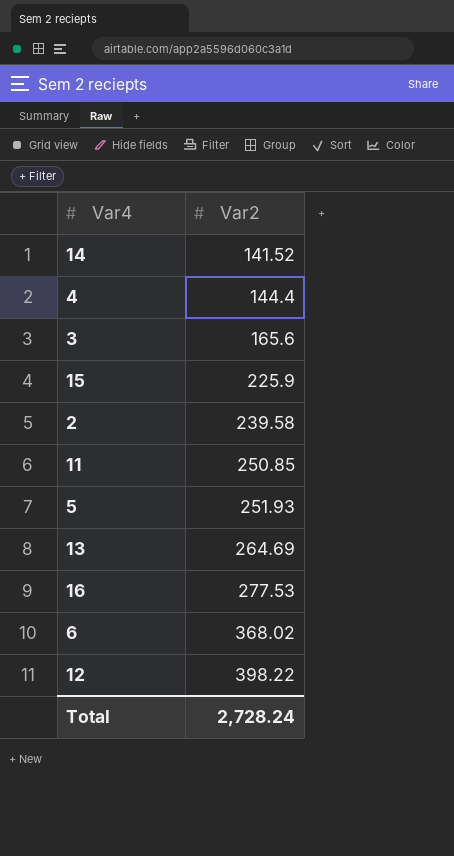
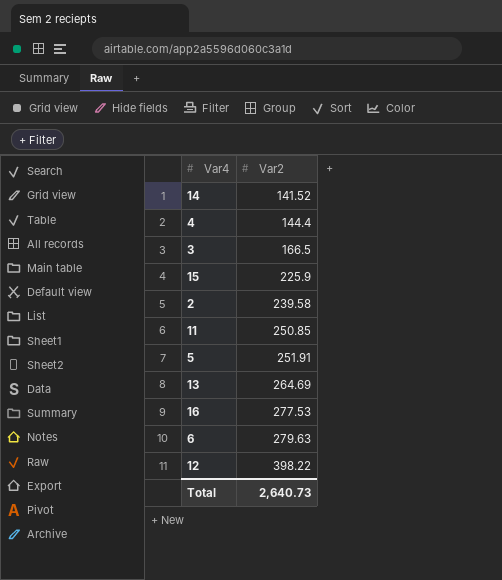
3 | Var2: 165.6 -> 166.5
5 | Var2: 251.93 -> 251.91
6 | Var2: 368.02 -> 279.63
Total | Var2: 2,728.24 -> 2,640.73

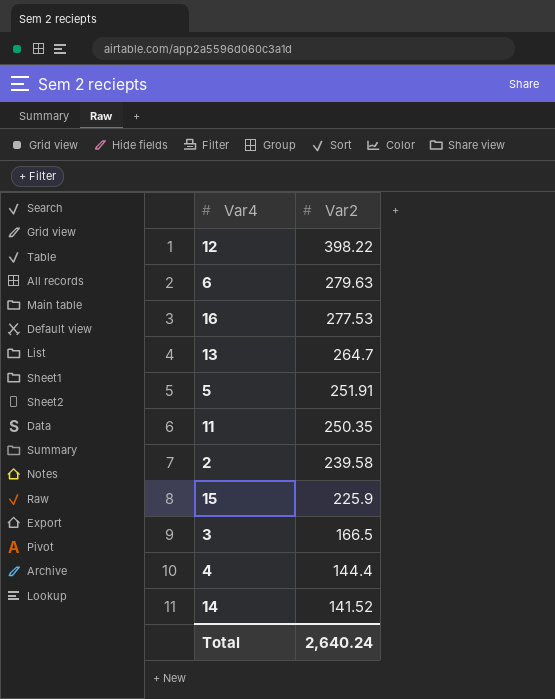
row order: Var2 ascending -> Var2 descending
13 | Var2: 264.69 -> 264.7
11 | Var2: 250.85 -> 250.35
Total | Var2: 2,640.73 -> 2,640.24

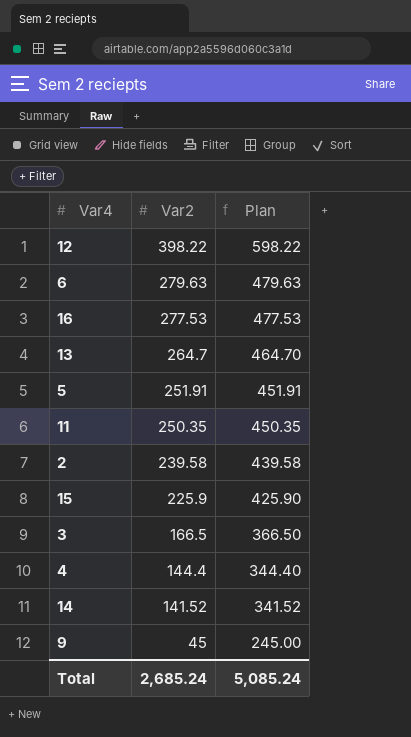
column Plan | formula: none -> [Var2] + 200
row 9: none -> 45 | 245.00
Total | Var2: 2,640.24 -> 2,685.24

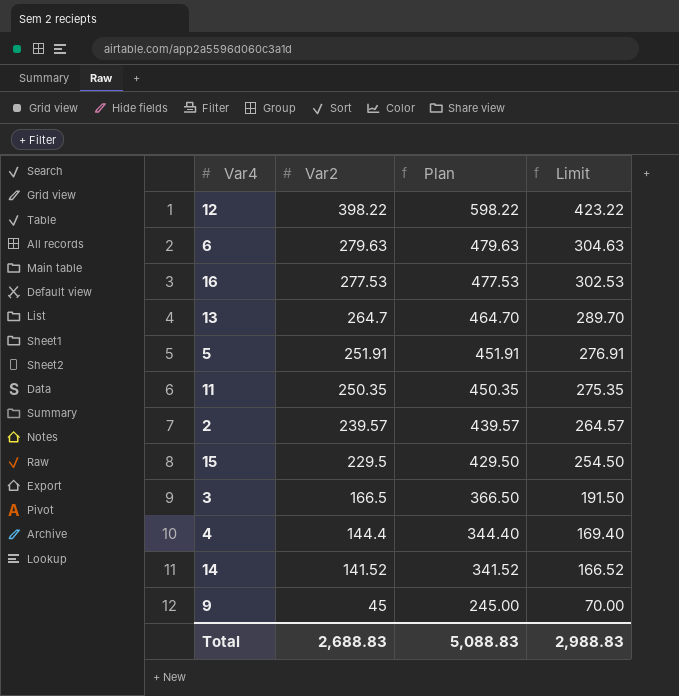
column Limit | formula: none -> [Var2] + 25
2 | Var2: 239.58 -> 239.57
2 | Plan: 439.58 -> 439.57
15 | Var2: 225.9 -> 229.5
15 | Plan: 425.90 -> 429.50
Total | Var2: 2,685.24 -> 2,688.83
Total | Plan: 5,085.24 -> 5,088.83

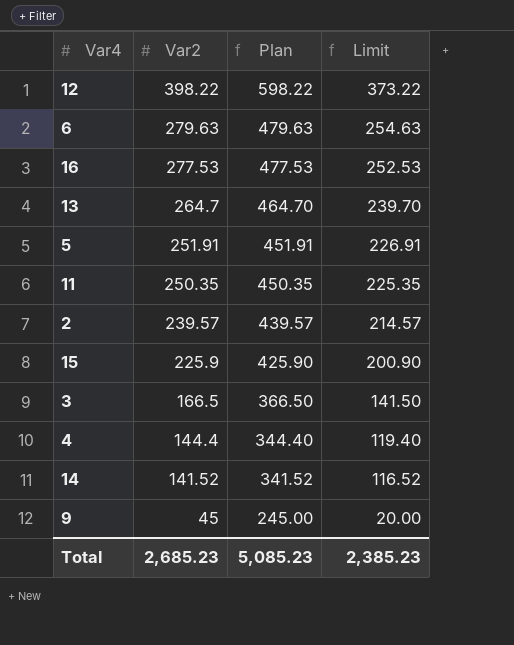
column Limit | formula: [Var2] + 25 -> [Var2] - 25
15 | Var2: 229.5 -> 225.9
15 | Plan: 429.50 -> 425.90
Total | Var2: 2,688.83 -> 2,685.23
Total | Plan: 5,088.83 -> 5,085.23
Total | Limit: 2,988.83 -> 2,385.23

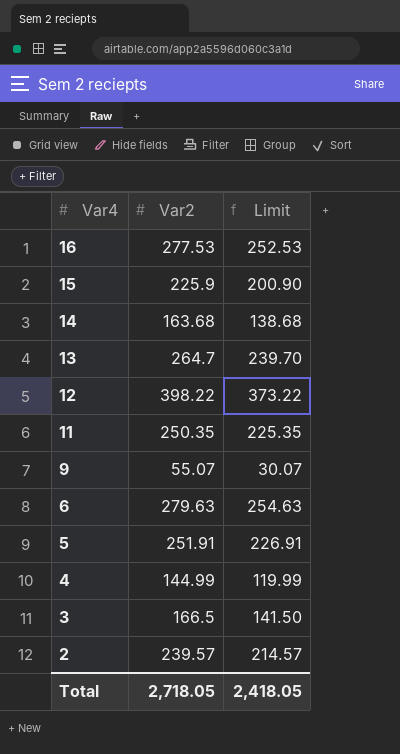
row order: Var2 descending -> Var4 descending
column Plan | formula: [Var2] + 200 -> none
14 | Var2: 141.52 -> 163.68
14 | Limit: 116.52 -> 138.68
9 | Var2: 45 -> 55.07
9 | Limit: 20.00 -> 30.07
4 | Var2: 144.4 -> 144.99
4 | Limit: 119.40 -> 119.99
Total | Var2: 2,685.23 -> 2,718.05
Total | Limit: 2,385.23 -> 2,418.05

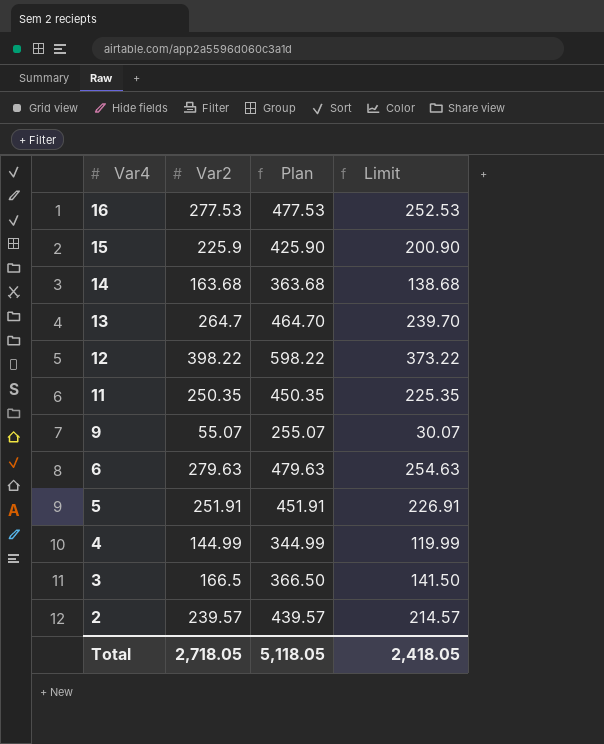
column Plan | formula: none -> [Var2] + 200

